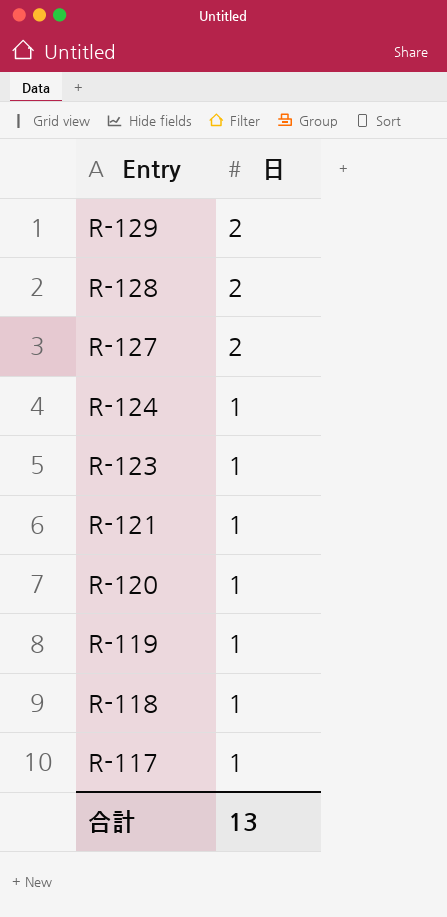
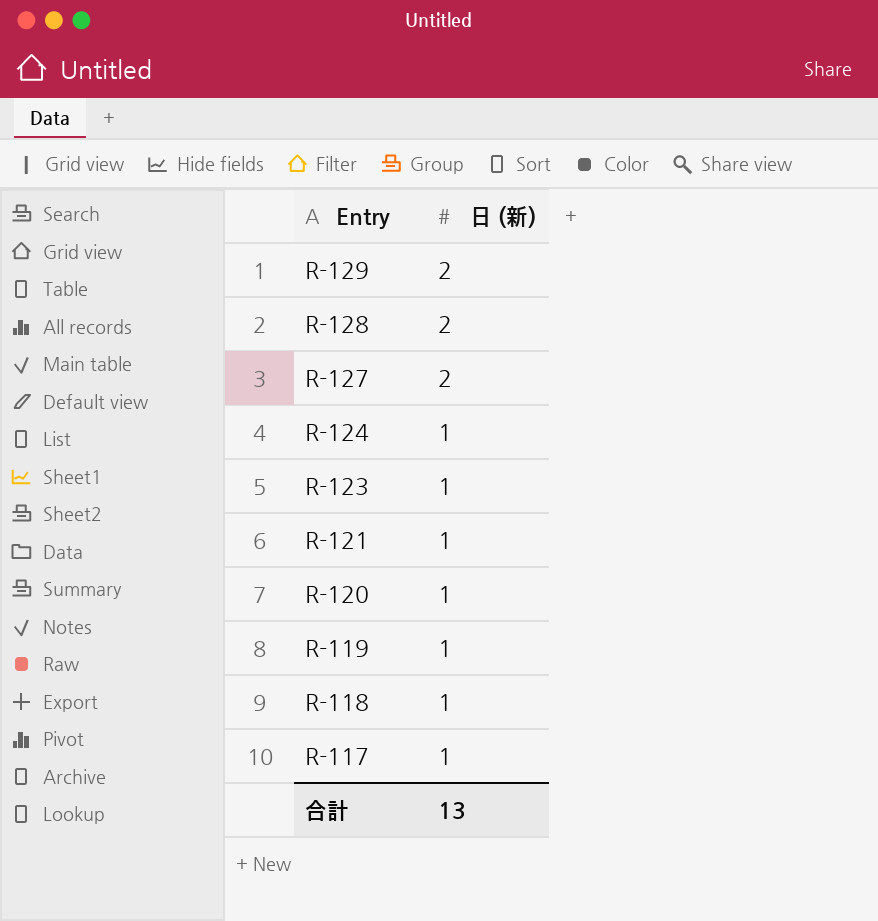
column name: 日 -> 日 (新)

